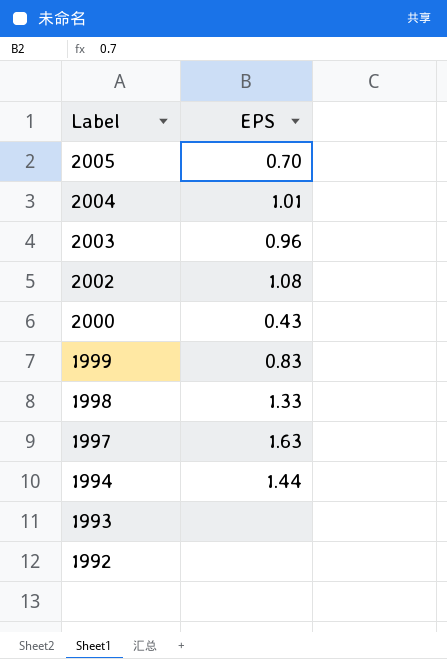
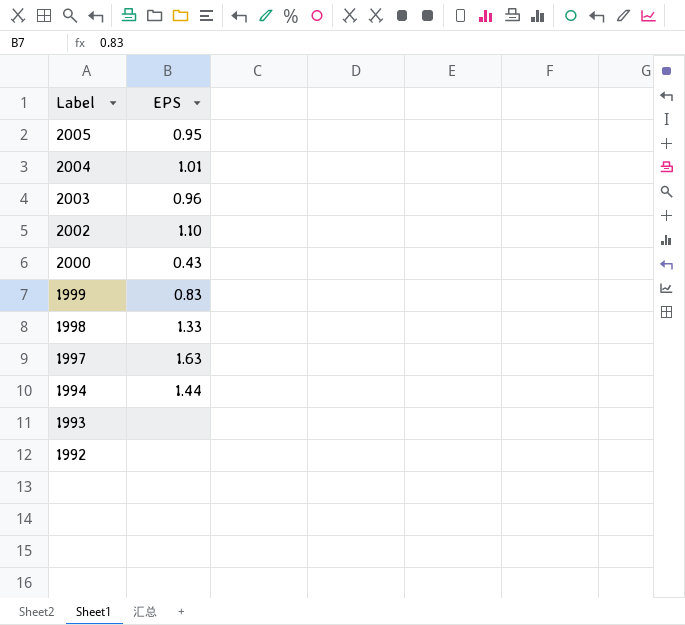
2005 | EPS: 0.70 -> 0.95
2002 | EPS: 1.08 -> 1.10

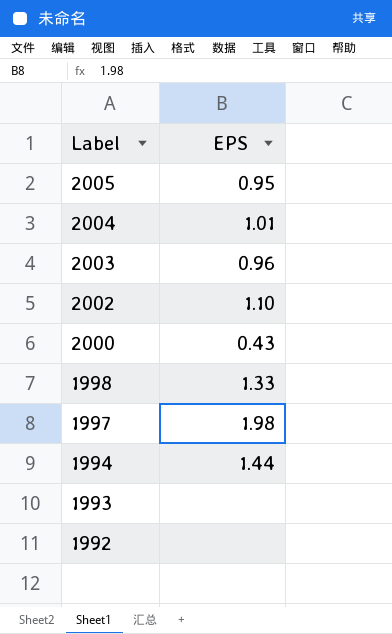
row 1999: 0.83 -> none
1997 | EPS: 1.63 -> 1.98

